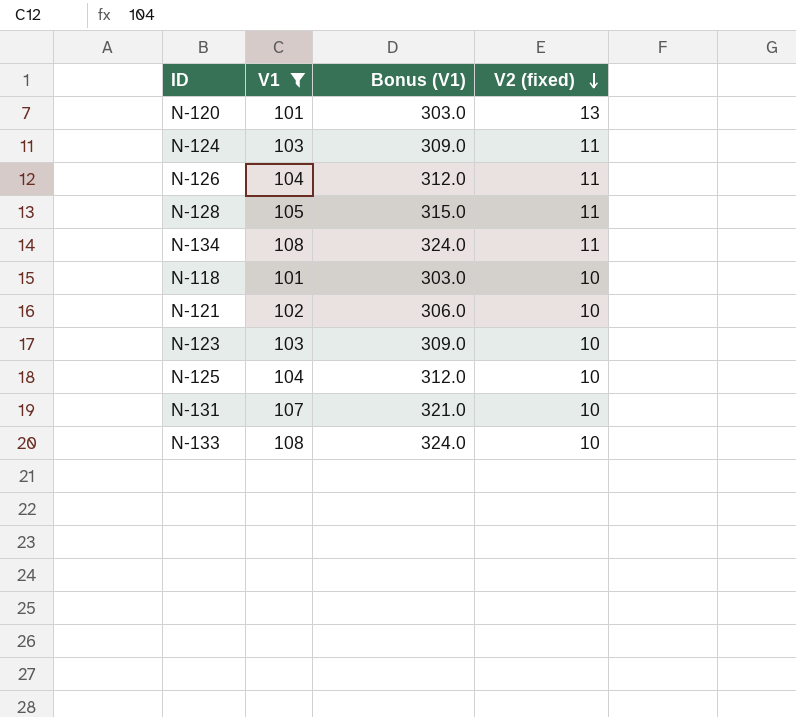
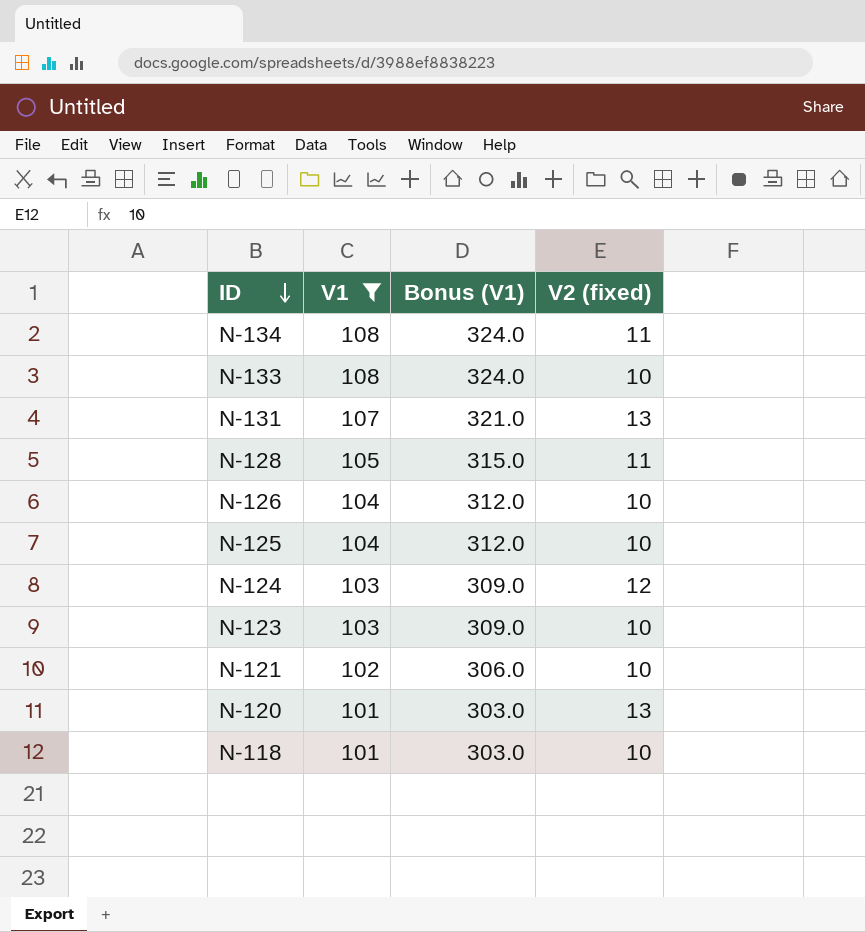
row order: V2 (fixed) descending -> ID descending
N-131 | V2 (fixed): 10 -> 13
N-126 | V2 (fixed): 11 -> 10
N-124 | V2 (fixed): 11 -> 12

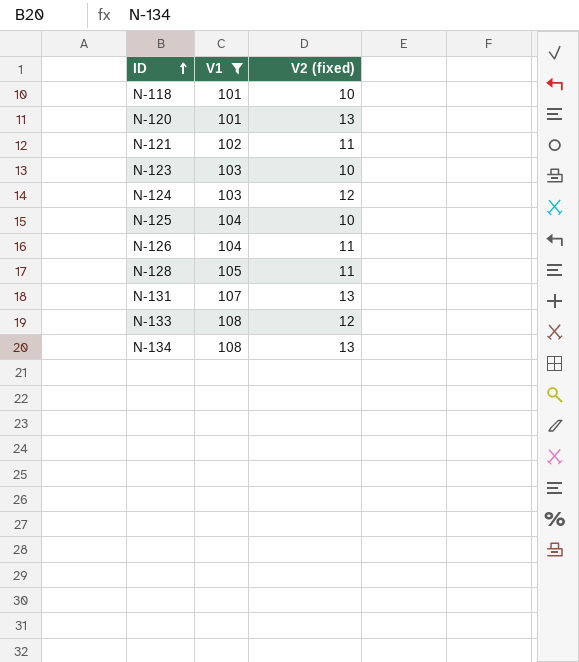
row order: ID descending -> ID ascending
column Bonus (V1) | formula: [V1] * 3 -> none
N-121 | V2 (fixed): 10 -> 11
N-126 | V2 (fixed): 10 -> 11
N-133 | V2 (fixed): 10 -> 12
N-134 | V2 (fixed): 11 -> 13

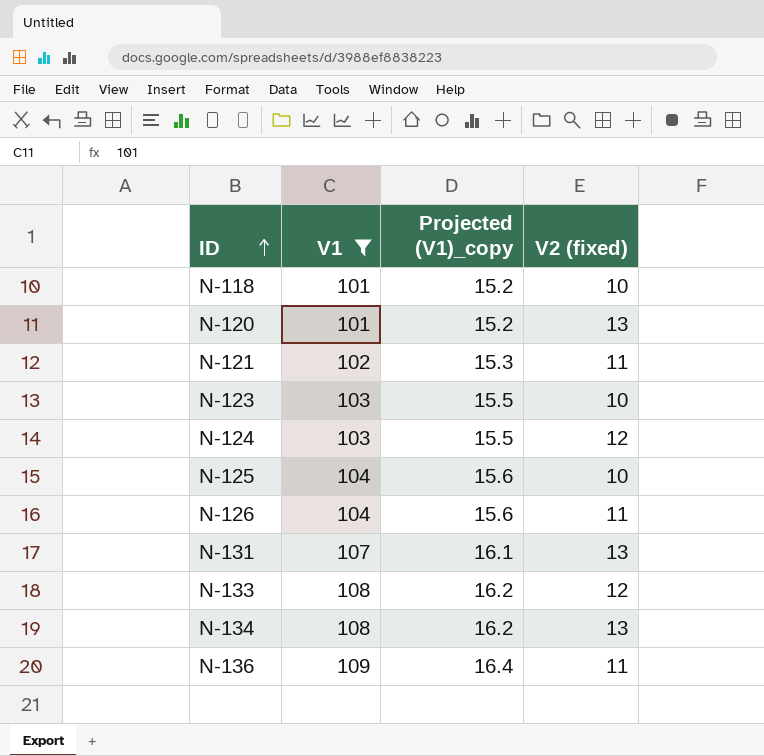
column Projected (V1)_copy | formula: none -> [V1] * 0.15
row N-128: 105 | 11 -> none
row N-136: none -> 109 | 16.4 | 11

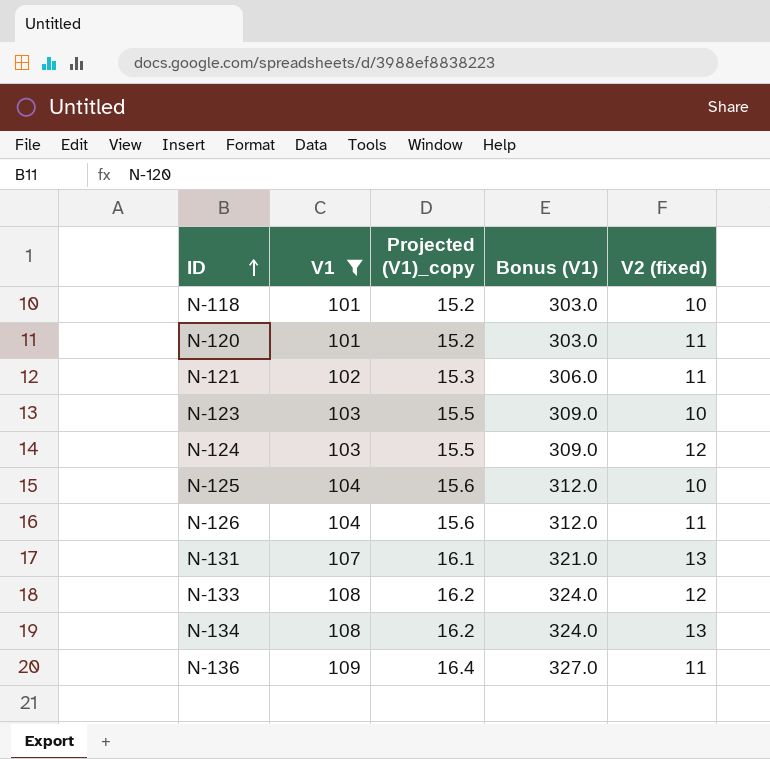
column Bonus (V1) | formula: none -> [V1] * 3
N-120 | V2 (fixed): 13 -> 11

